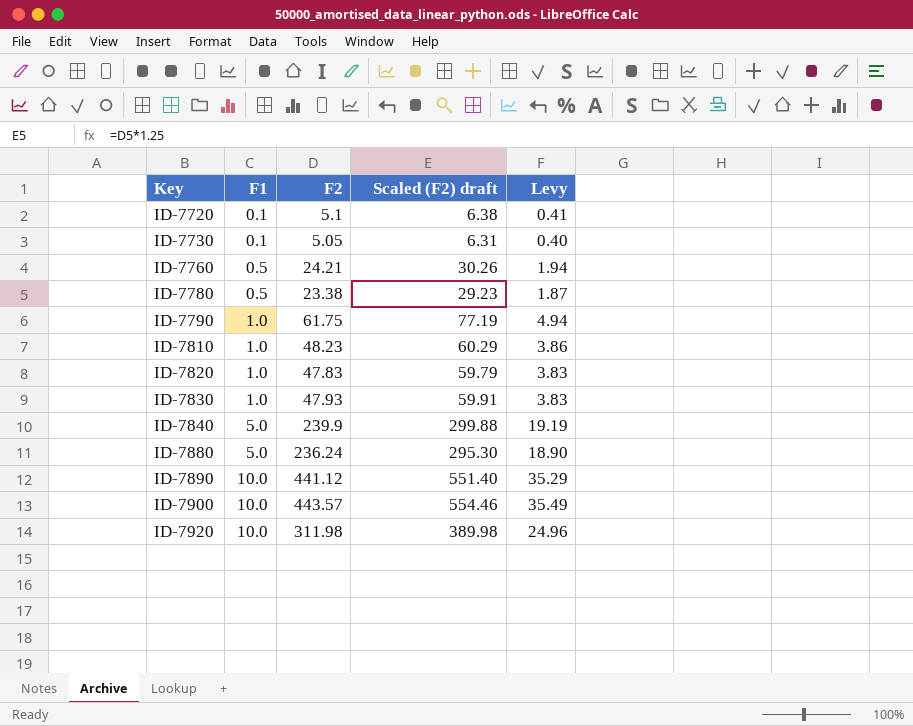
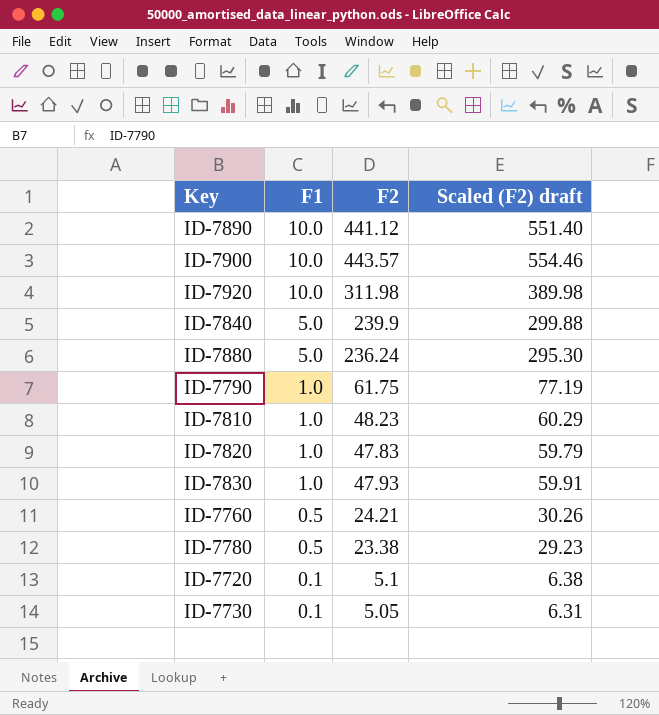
row order: Key ascending -> F1 descending
column Levy | formula: [F2] * 0.08 -> none

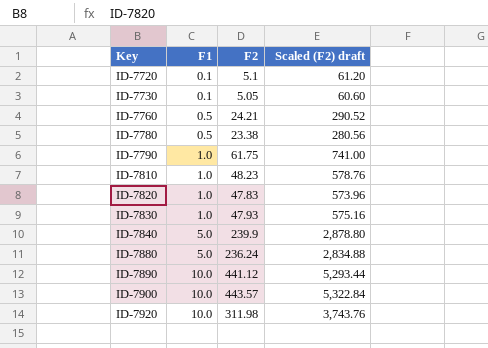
row order: F1 descending -> Key ascending
column Scaled (F2) draft | formula: [F2] * 1.25 -> [F2] * 12

